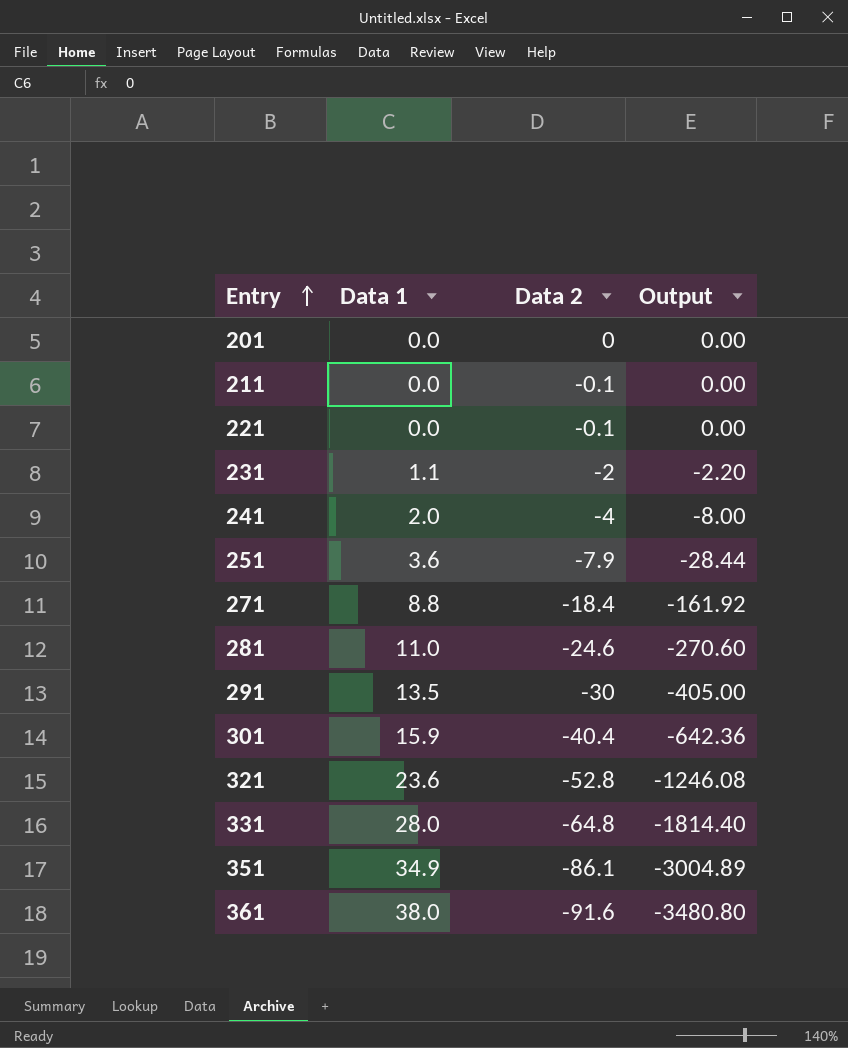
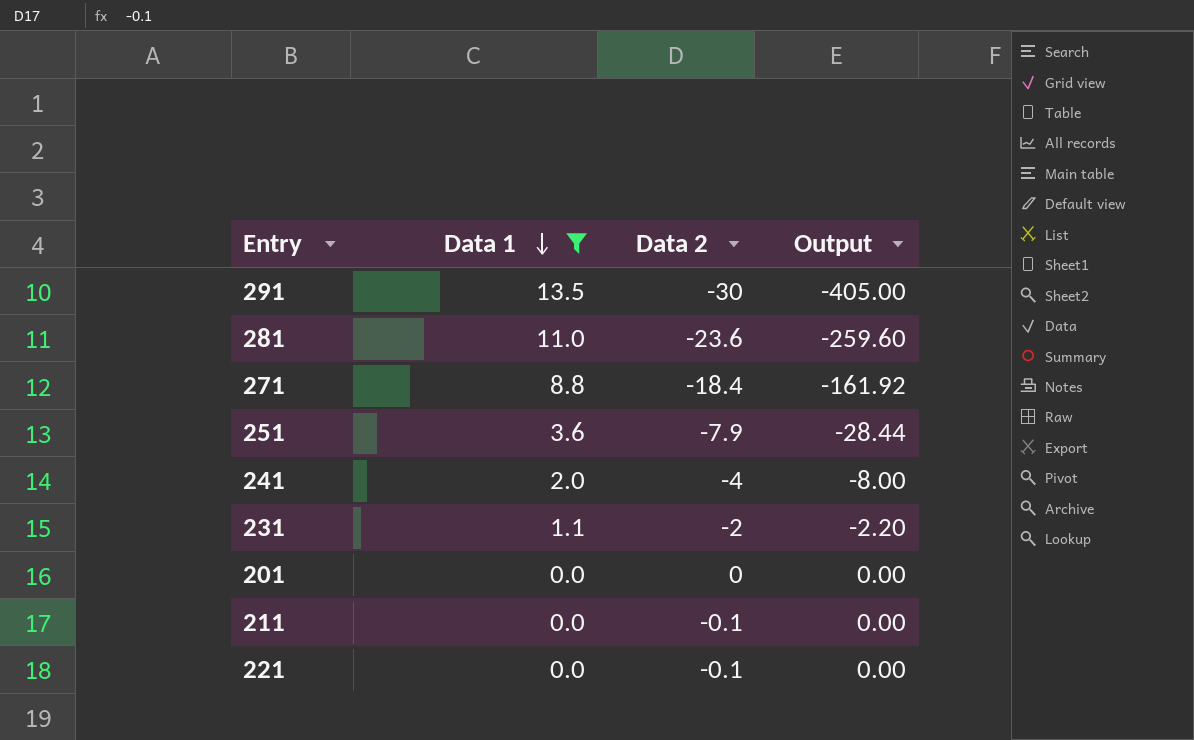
filter: none -> Data 1 <= 13.5
row order: Entry ascending -> Data 1 descending
281 | Data 2: -24.6 -> -23.6
281 | Output: -270.60 -> -259.60

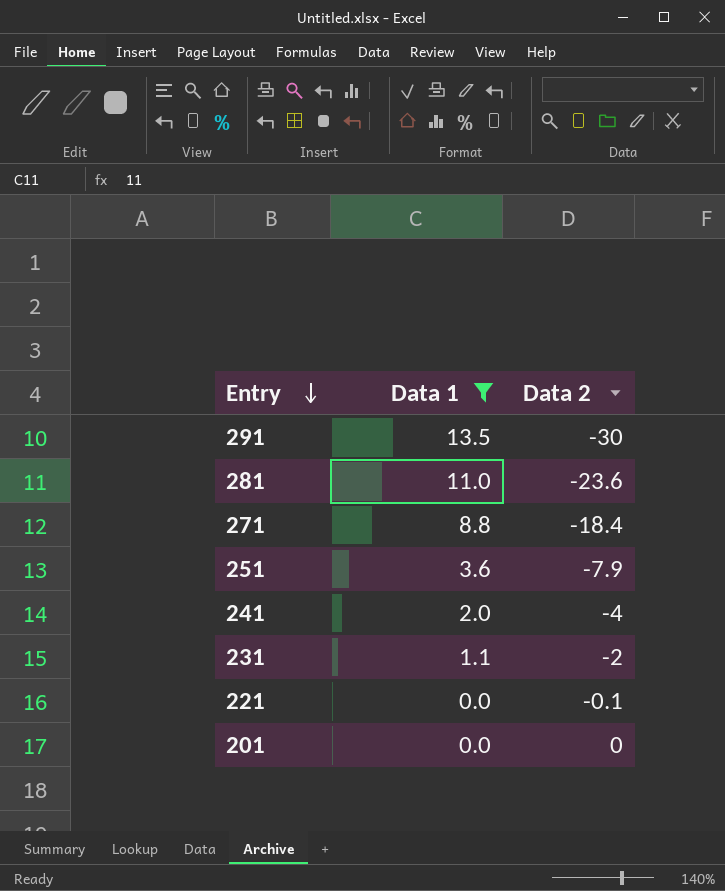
row order: Data 1 descending -> Entry descending
column Output | formula: [Data 1] * [Data 2] -> none
row 211: 0.0 | -0.1 | 0.00 -> none

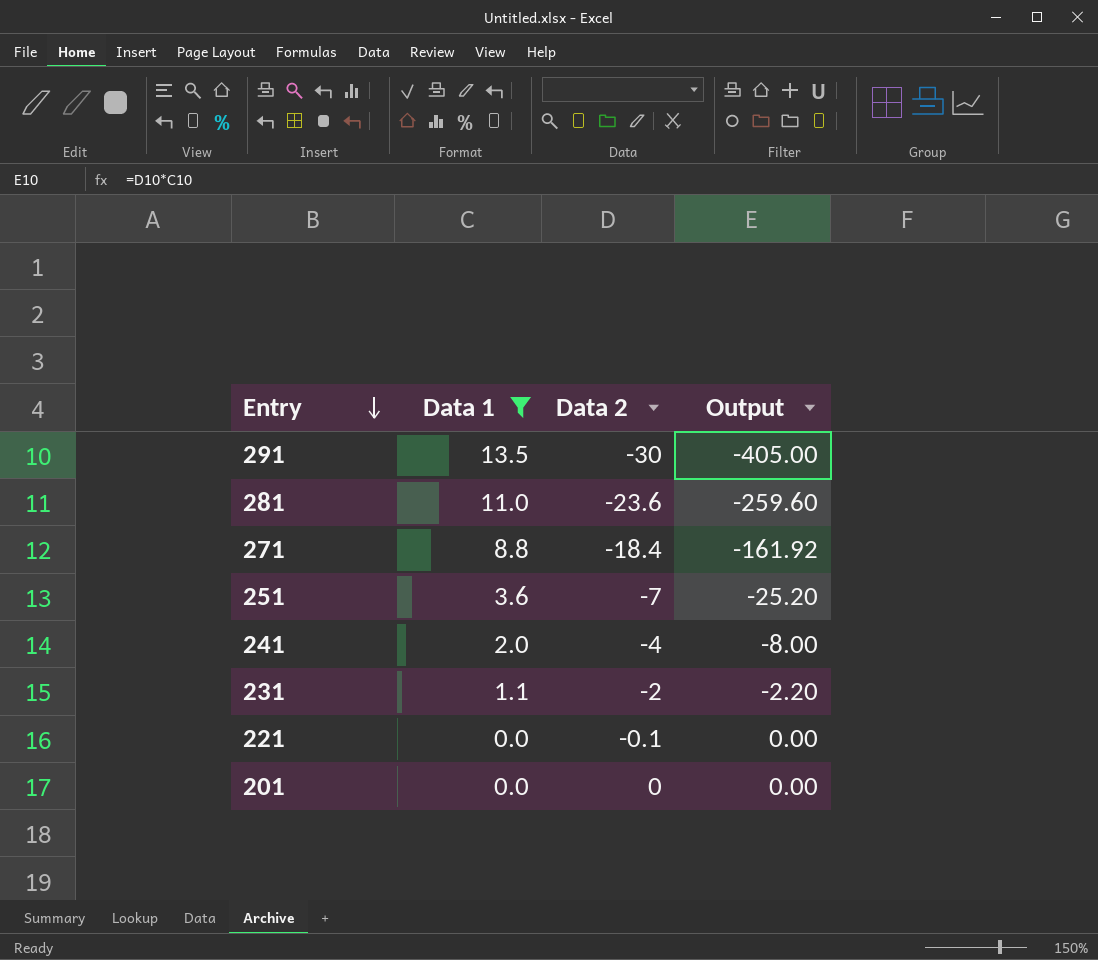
column Output | formula: none -> [Data 1] * [Data 2]
251 | Data 2: -7.9 -> -7

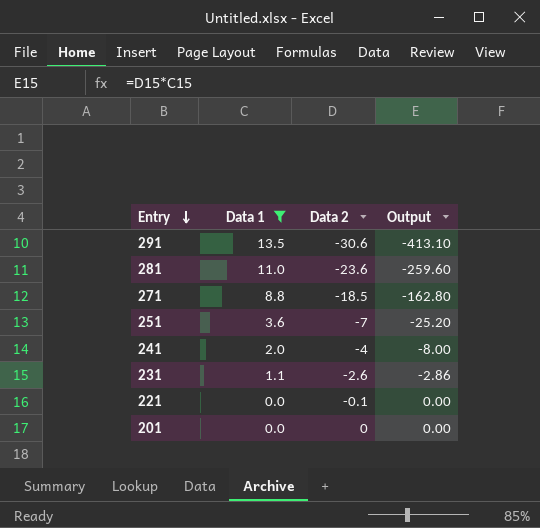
291 | Data 2: -30 -> -30.6
291 | Output: -405.00 -> -413.10
271 | Data 2: -18.4 -> -18.5
271 | Output: -161.92 -> -162.80
231 | Data 2: -2 -> -2.6
231 | Output: -2.20 -> -2.86

